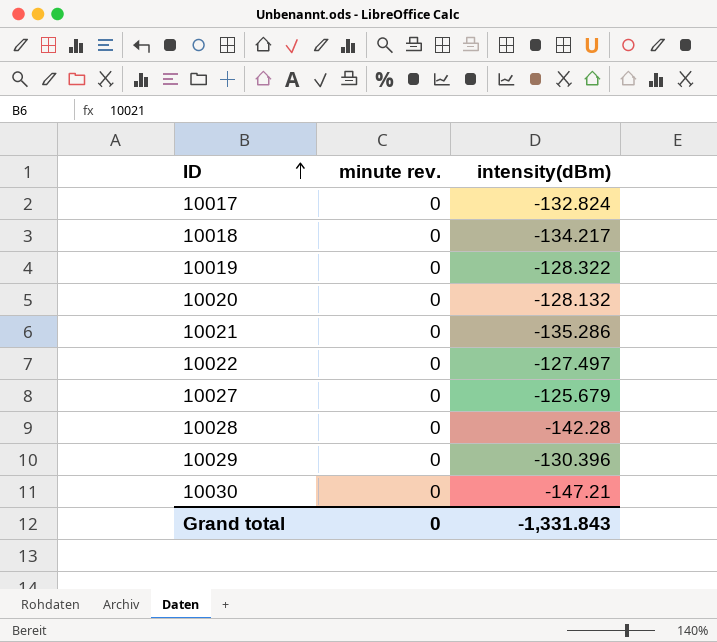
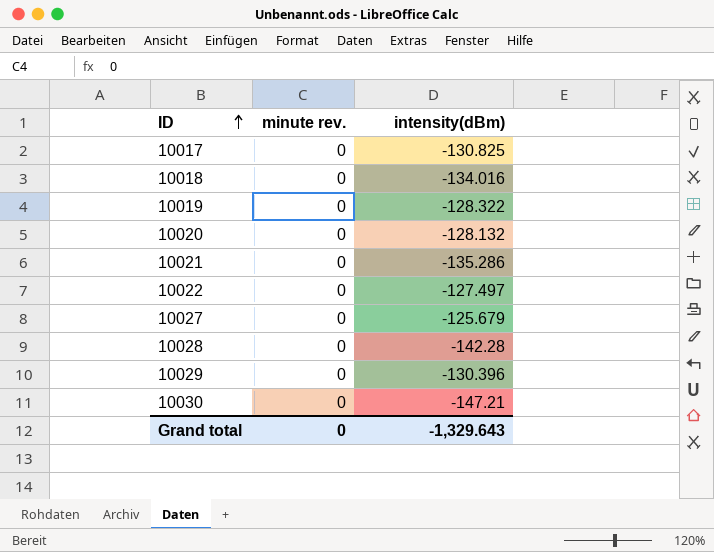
10017 | intensity(dBm): -132.824 -> -130.825
10018 | intensity(dBm): -134.217 -> -134.016
Grand total | intensity(dBm): -1,331.843 -> -1,329.643

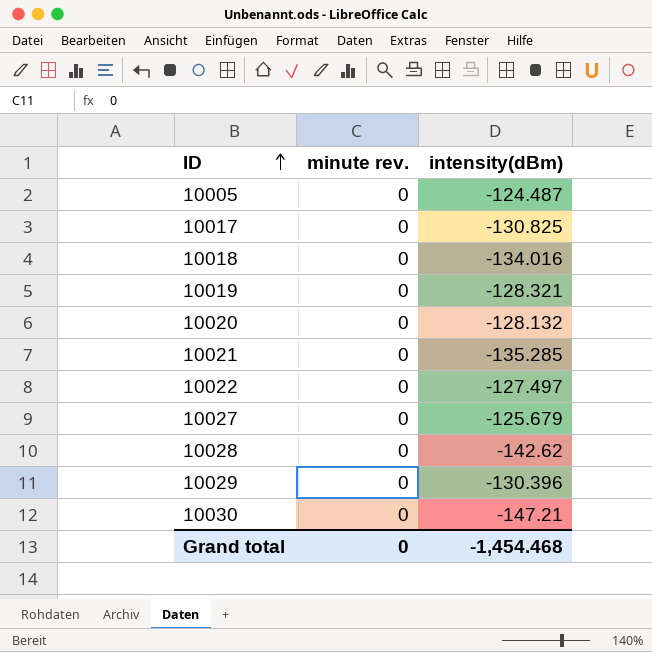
row 10005: none -> 0 | -124.487
10019 | intensity(dBm): -128.322 -> -128.321
10021 | intensity(dBm): -135.286 -> -135.285
10028 | intensity(dBm): -142.28 -> -142.62
Grand total | intensity(dBm): -1,329.643 -> -1,454.468

